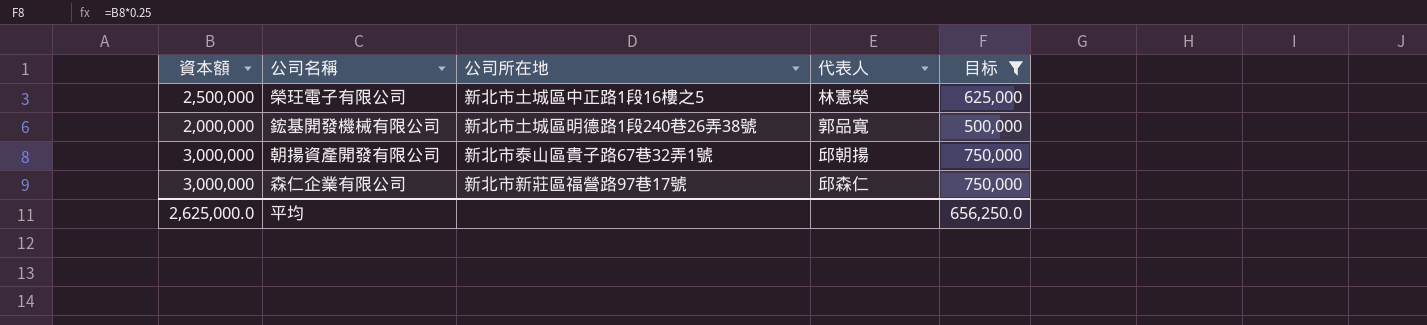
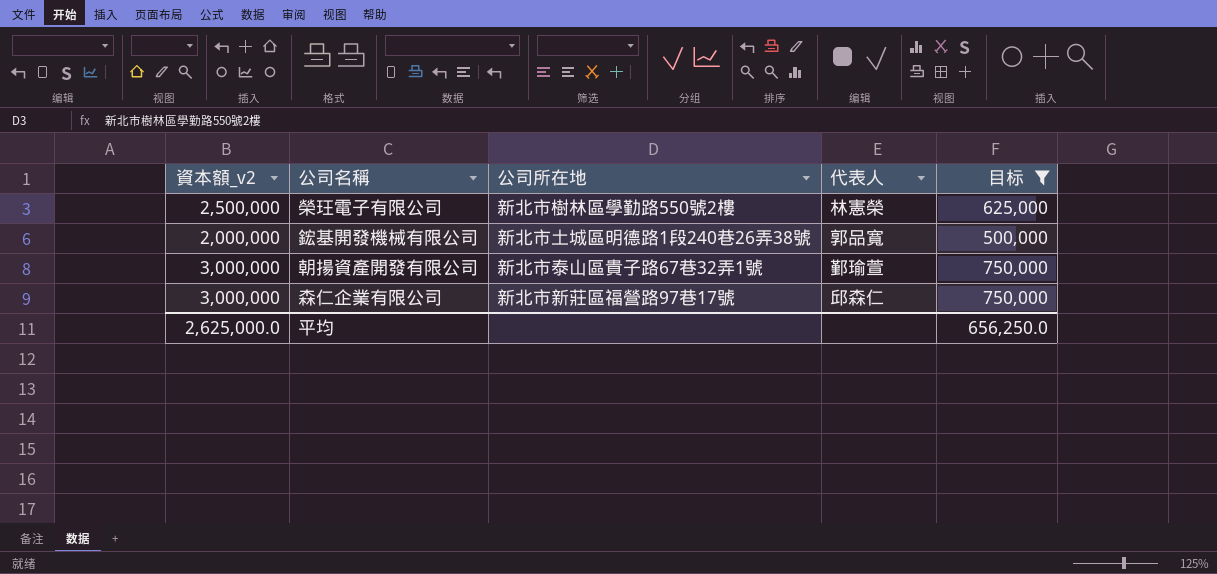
column name: 資本額 -> 資本額_v2
榮玨電子有限公司 | 公司所在地: 新北市土城區中正路1段16樓之5 -> 新北市樹林區學勤路550號2樓
朝揚資產開發有限公司 | 代表人: 邱朝揚 -> 鄞瑜萱

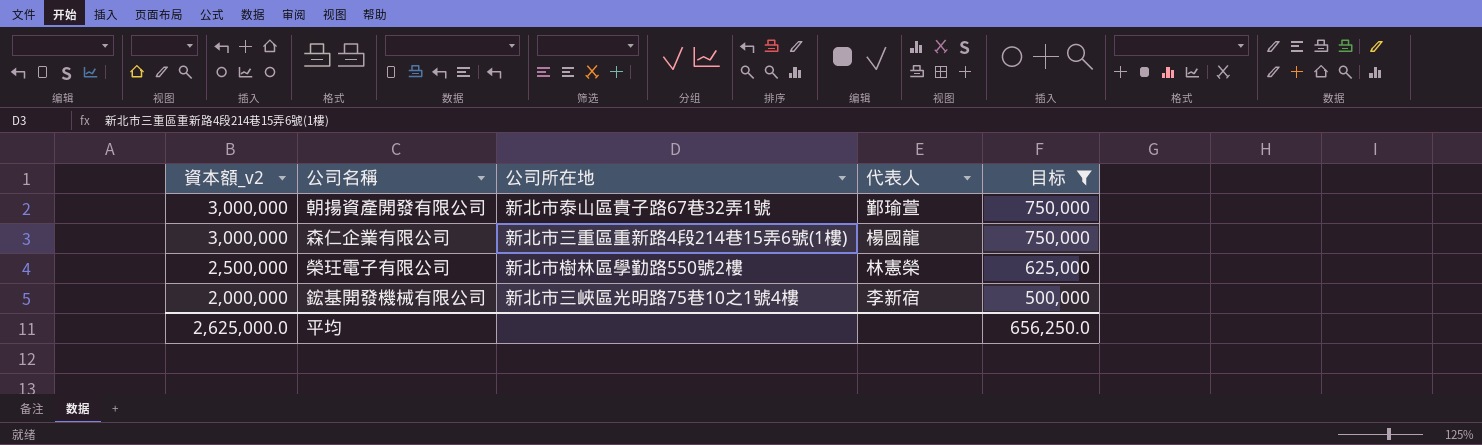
row order: none -> 資本額_v2 descending
森仁企業有限公司 | 公司所在地: 新北市新莊區福營路97巷17號 -> 新北市三重區重新路4段214巷15弄6號(1樓)
森仁企業有限公司 | 代表人: 邱森仁 -> 楊國龍
鋐基開發機械有限公司 | 公司所在地: 新北市土城區明德路1段240巷26弄38號 -> 新北市三峽區光明路75巷10之1號4樓
鋐基開發機械有限公司 | 代表人: 郭品寬 -> 李新宿

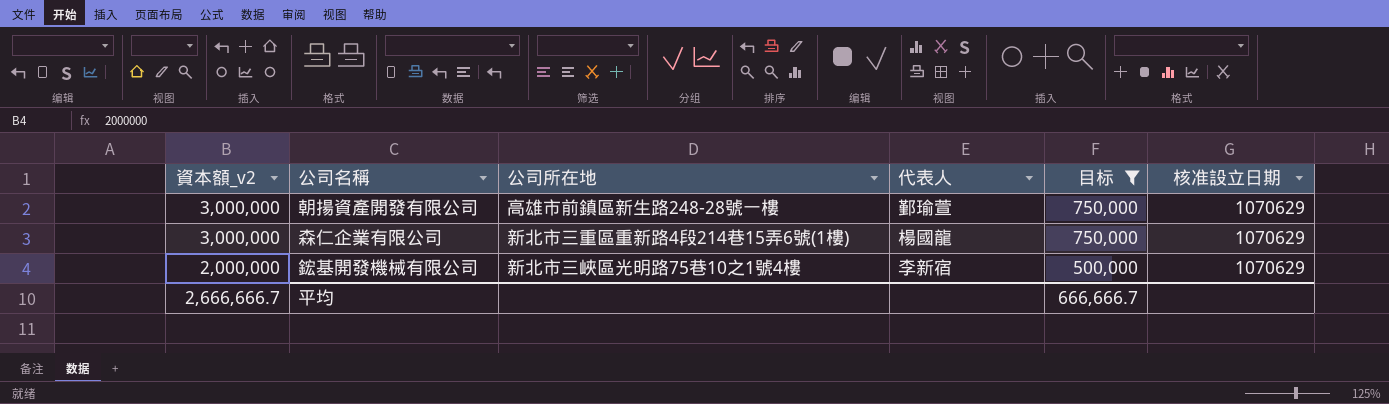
column 核准設立日期 | position: none -> 6
row 榮玨電子有限公司: 2,500,000 | 新北市樹林區學勤路550號2樓 | 林憲榮 | 625,000 -> none
朝揚資產開發有限公司 | 公司所在地: 新北市泰山區貴子路67巷32弄1號 -> 高雄市前鎮區新生路248-28號一樓
平均 | 資本額_v2: 2,625,000.0 -> 2,666,666.7
平均 | 目标: 656,250.0 -> 666,666.7

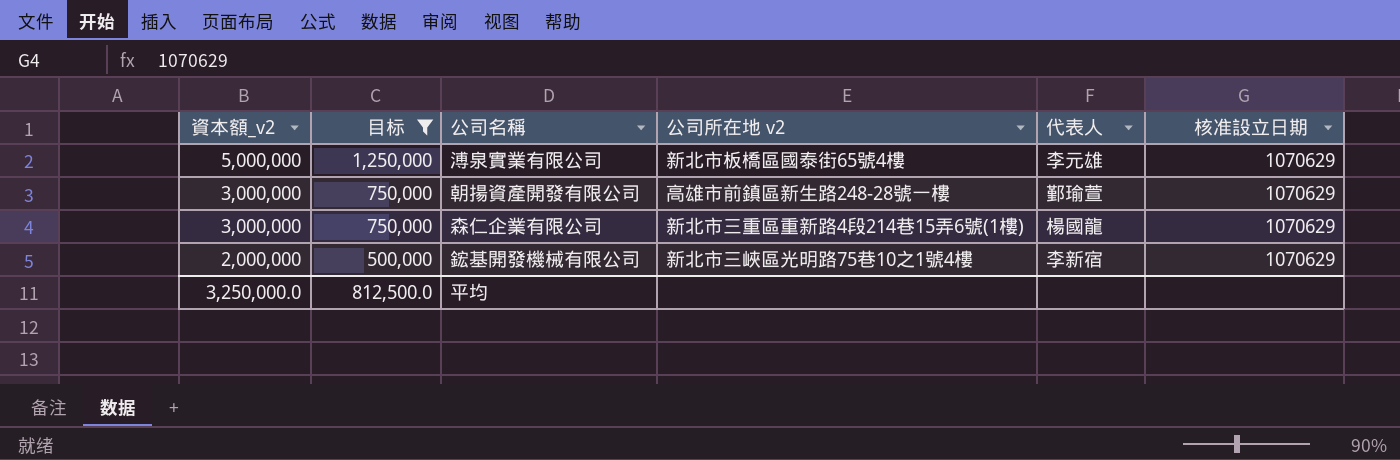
column 目标 | position: 5 -> 2
column name: 公司所在地 -> 公司所在地 v2
row 溥泉實業有限公司: none -> 5,000,000 | 1,250,000 | 新北市板橋區國泰街65號4樓 | 李元雄 | 1070629
平均 | 資本額_v2: 2,666,666.7 -> 3,250,000.0
平均 | 目标: 666,666.7 -> 812,500.0

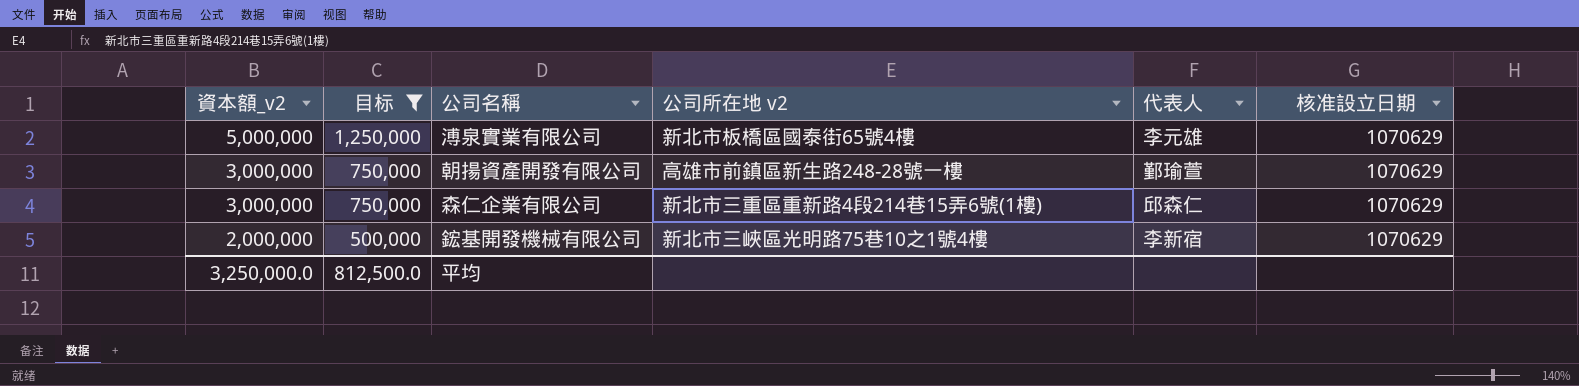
森仁企業有限公司 | 代表人: 楊國龍 -> 邱森仁

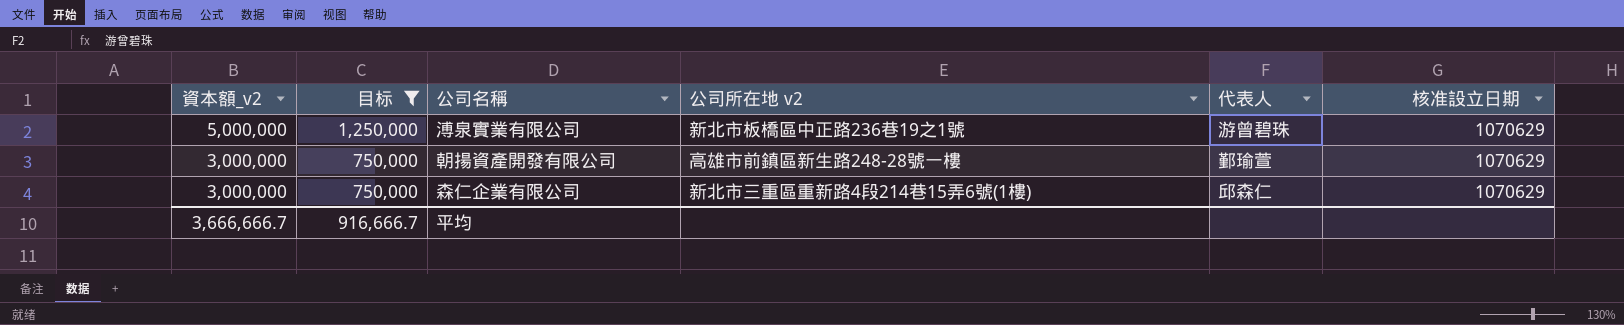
row 鋐基開發機械有限公司: 2,000,000 | 500,000 | 新北市三峽區光明路75巷10之1號4樓 | 李新宿 | 1070629 -> none
溥泉實業有限公司 | 公司所在地 v2: 新北市板橋區國泰街65號4樓 -> 新北市板橋區中正路236巷19之1號
溥泉實業有限公司 | 代表人: 李元雄 -> 游曾碧珠
平均 | 資本額_v2: 3,250,000.0 -> 3,666,666.7
平均 | 目标: 812,500.0 -> 916,666.7

